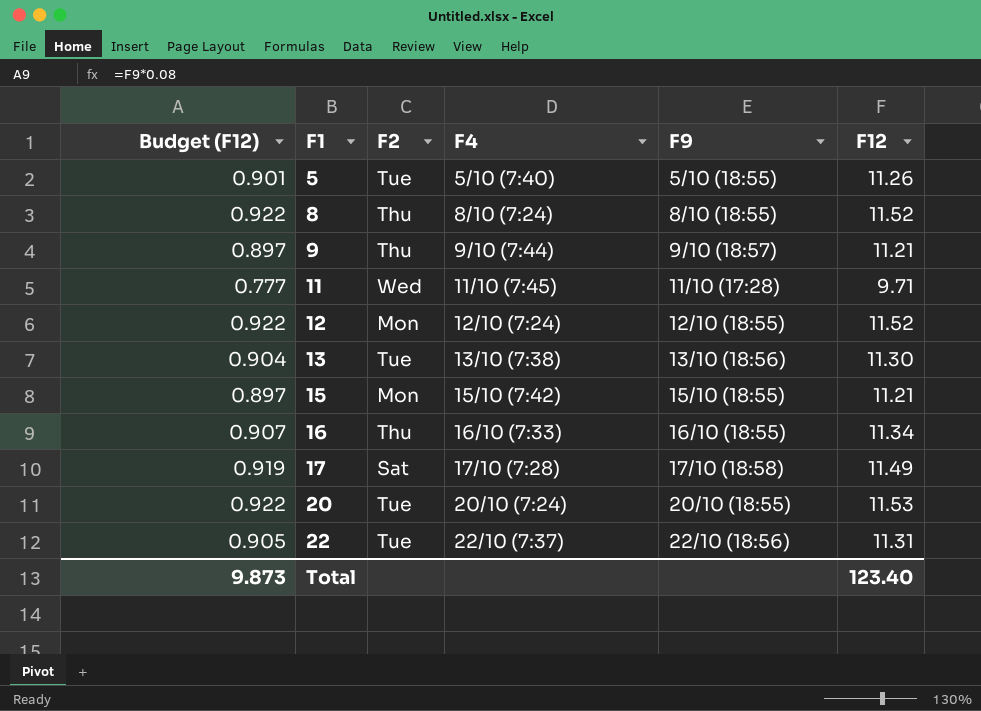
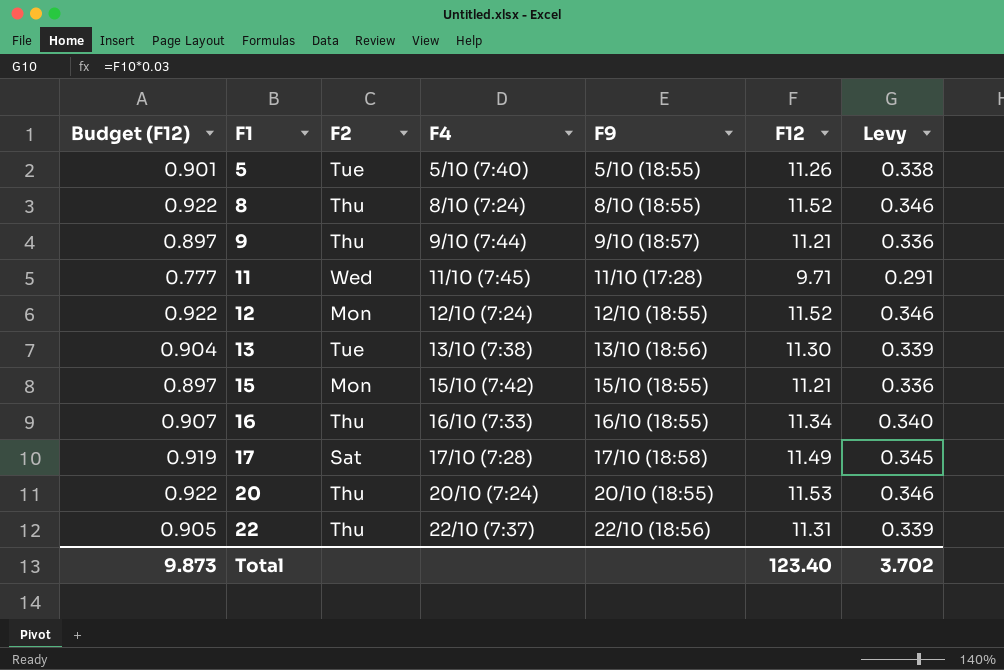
column Levy | formula: none -> [F12] * 0.03
20 | F2: Tue -> Thu
22 | F2: Tue -> Thu

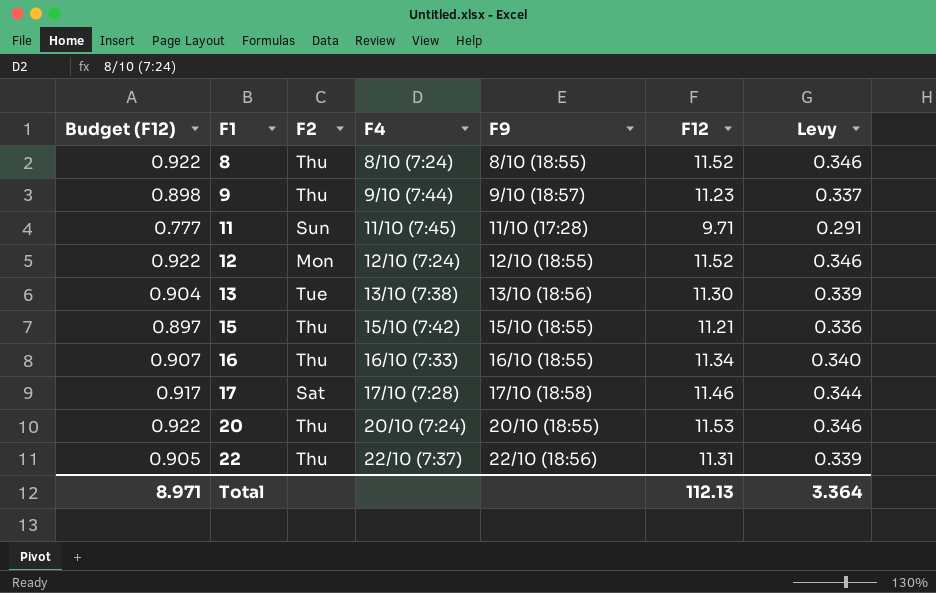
row 5: 0.901 | Tue | 5/10 (7:40) | 5/10 (18:55) | 11.26 | 0.338 -> none
9 | Budget (F12): 0.897 -> 0.898
9 | F12: 11.21 -> 11.23
9 | Levy: 0.336 -> 0.337
11 | F2: Wed -> Sun
15 | F2: Mon -> Thu
17 | Budget (F12): 0.919 -> 0.917
17 | F12: 11.49 -> 11.46
17 | Levy: 0.345 -> 0.344
Total | Budget (F12): 9.873 -> 8.971
Total | F12: 123.40 -> 112.13
Total | Levy: 3.702 -> 3.364

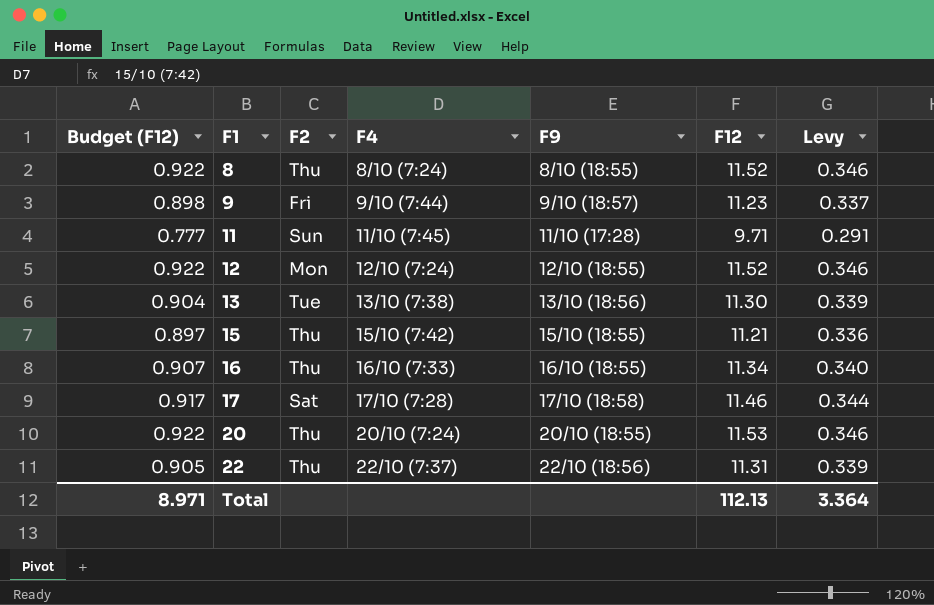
9 | F2: Thu -> Fri

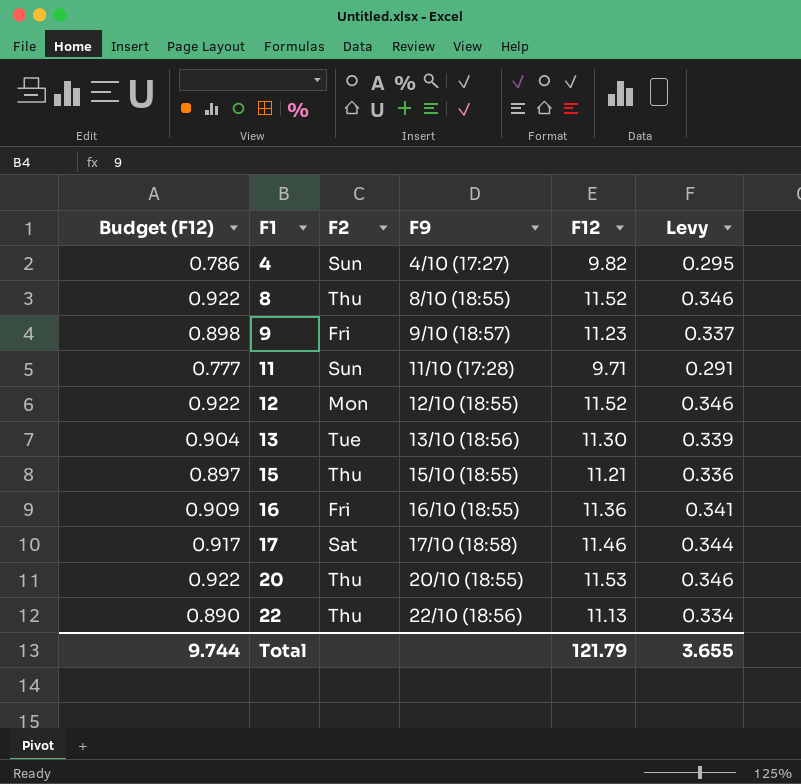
column F4 | position: 4 -> none
row 4: none -> 0.786 | Sun | 4/10 (17:27) | 9.82 | 0.295
16 | Budget (F12): 0.907 -> 0.909
16 | F2: Thu -> Fri
16 | F12: 11.34 -> 11.36
16 | Levy: 0.340 -> 0.341
22 | Budget (F12): 0.905 -> 0.890
22 | F12: 11.31 -> 11.13
22 | Levy: 0.339 -> 0.334
Total | Budget (F12): 8.971 -> 9.744
Total | F12: 112.13 -> 121.79
Total | Levy: 3.364 -> 3.655

